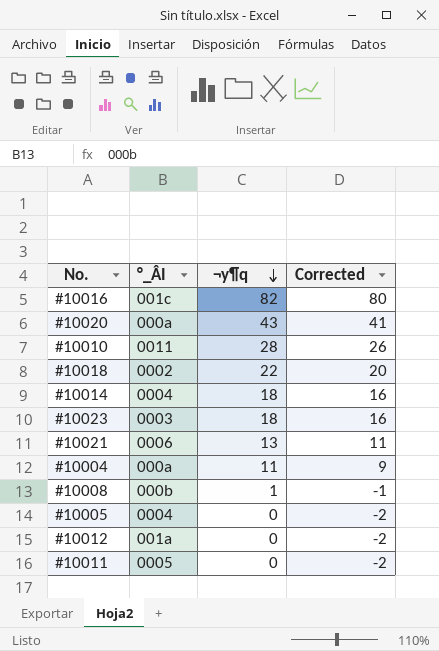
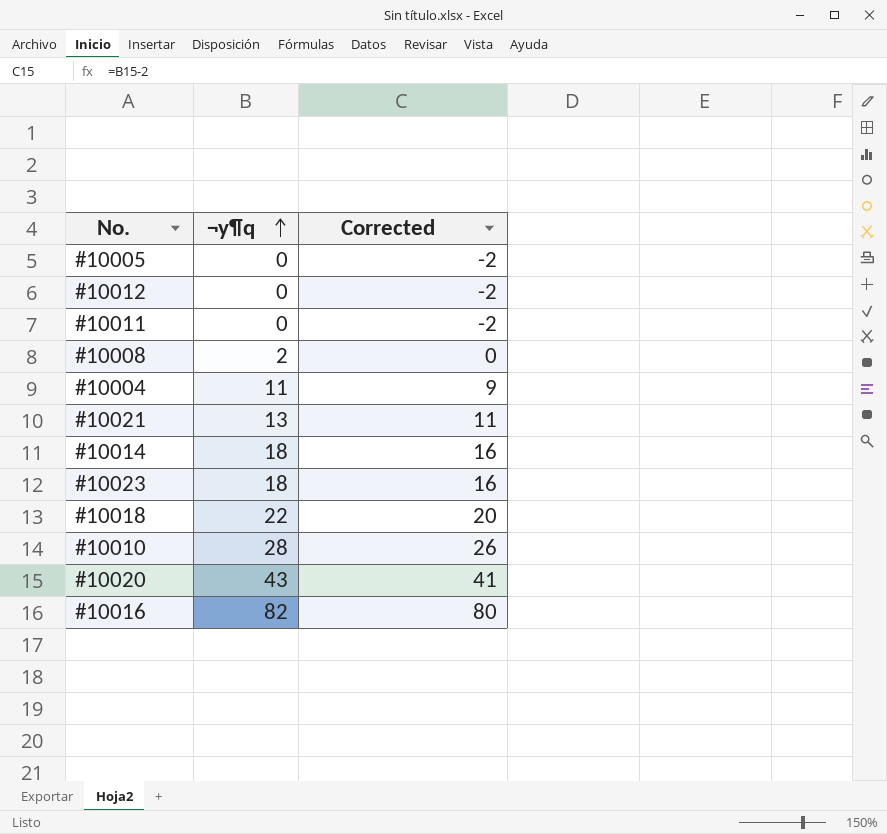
row order: ¬y¶q descending -> ¬y¶q ascending
column °_ÂI | position: 2 -> none
#10008 | ¬y¶q: 1 -> 2
#10008 | Corrected: -1 -> 0

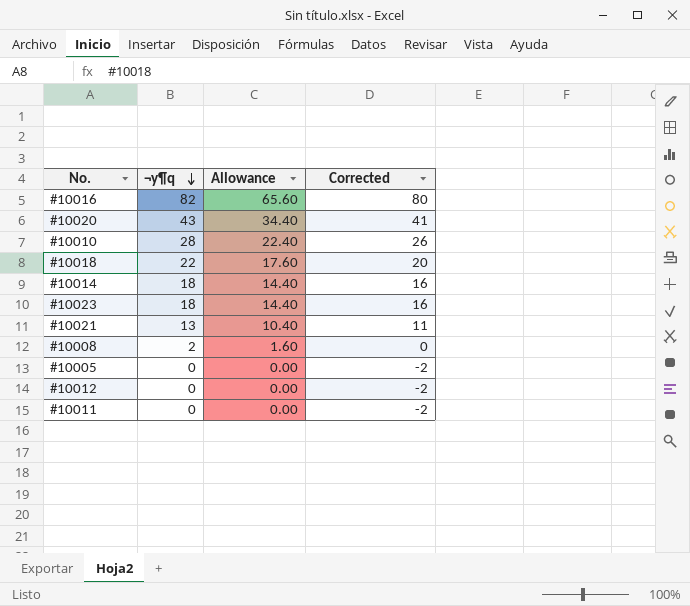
row order: ¬y¶q ascending -> ¬y¶q descending
column Allowance | formula: none -> [¬y¶q] * 0.8
row #10004: 11 | 9 -> none

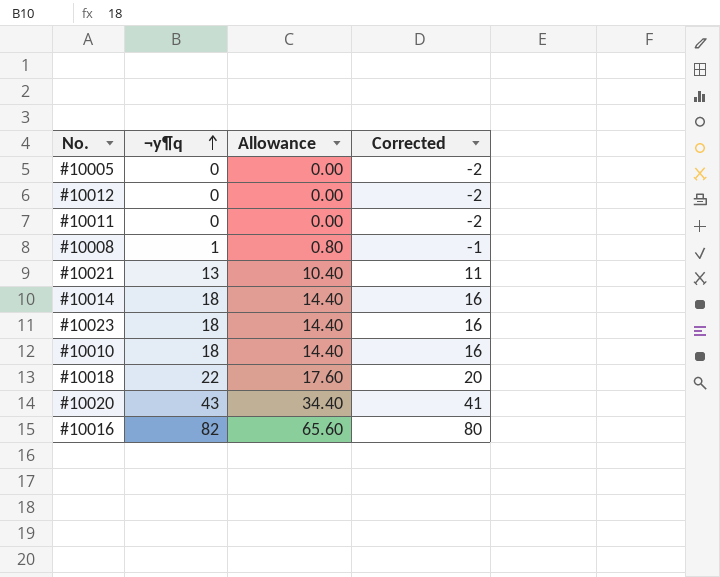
row order: ¬y¶q descending -> ¬y¶q ascending
#10008 | ¬y¶q: 2 -> 1
#10008 | Allowance: 1.60 -> 0.80
#10008 | Corrected: 0 -> -1
#10010 | ¬y¶q: 28 -> 18
#10010 | Allowance: 22.40 -> 14.40
#10010 | Corrected: 26 -> 16

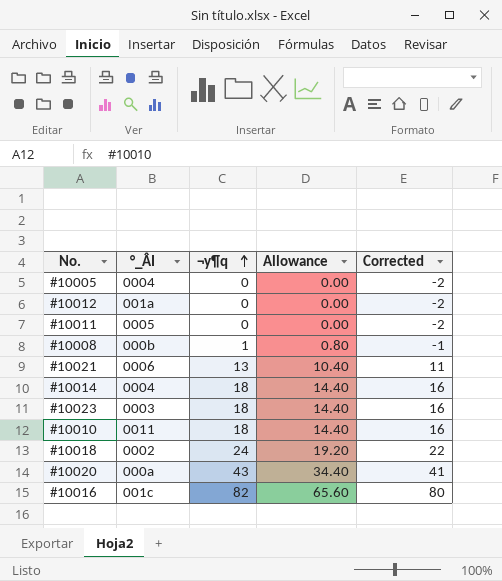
column °_ÂI | position: none -> 2
#10018 | ¬y¶q: 22 -> 24
#10018 | Allowance: 17.60 -> 19.20
#10018 | Corrected: 20 -> 22

